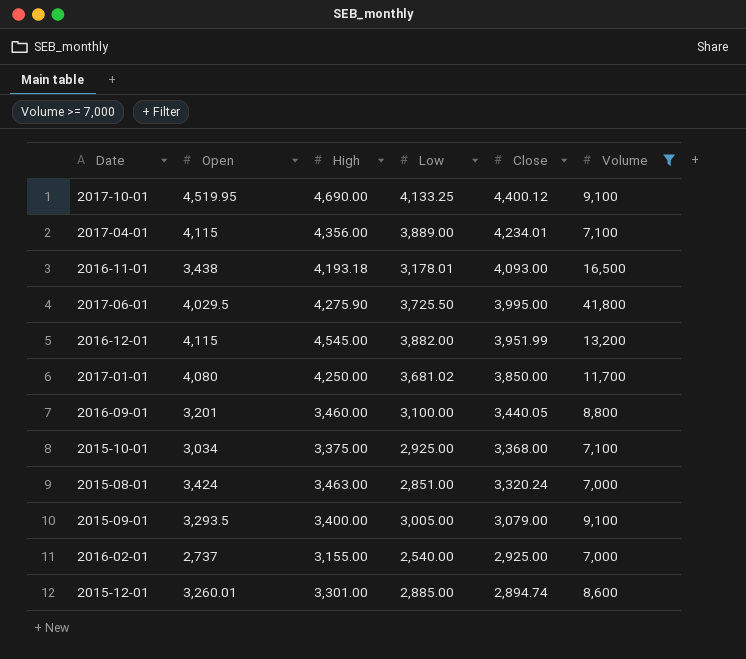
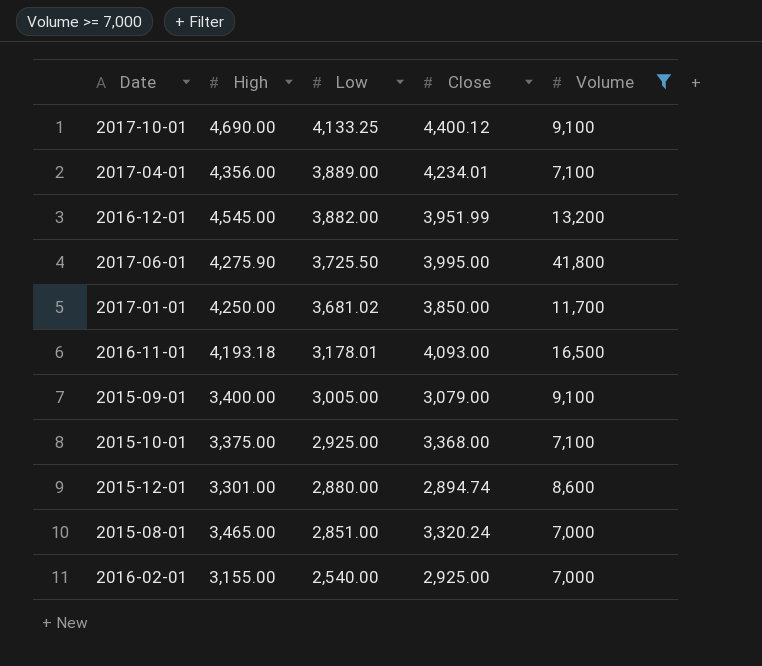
row order: Close descending -> Low descending
column Open | position: 2 -> none
row 2016-09-01: 3,201 | 3,460.00 | 3,100.00 | 3,440.05 | 8,800 -> none
2015-12-01 | Low: 2,885.00 -> 2,880.00
2015-08-01 | High: 3,463.00 -> 3,465.00

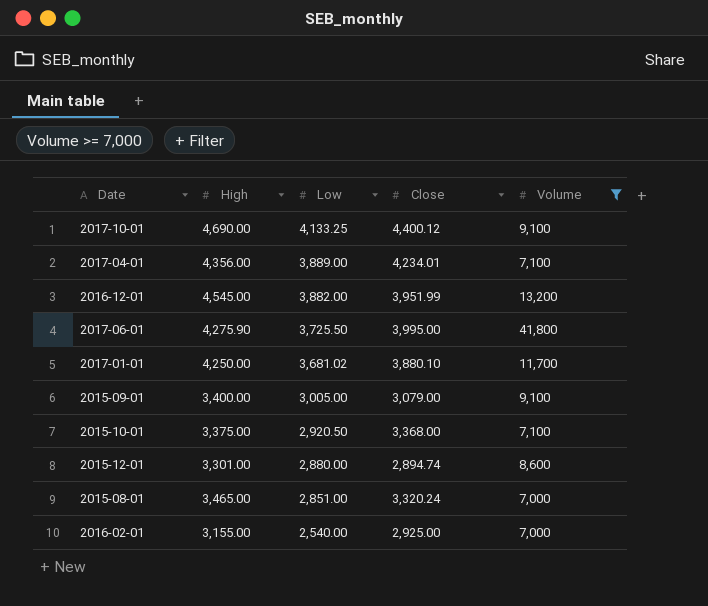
row 2016-11-01: 4,193.18 | 3,178.01 | 4,093.00 | 16,500 -> none
2017-01-01 | Close: 3,850.00 -> 3,880.10
2015-10-01 | Low: 2,925.00 -> 2,920.50

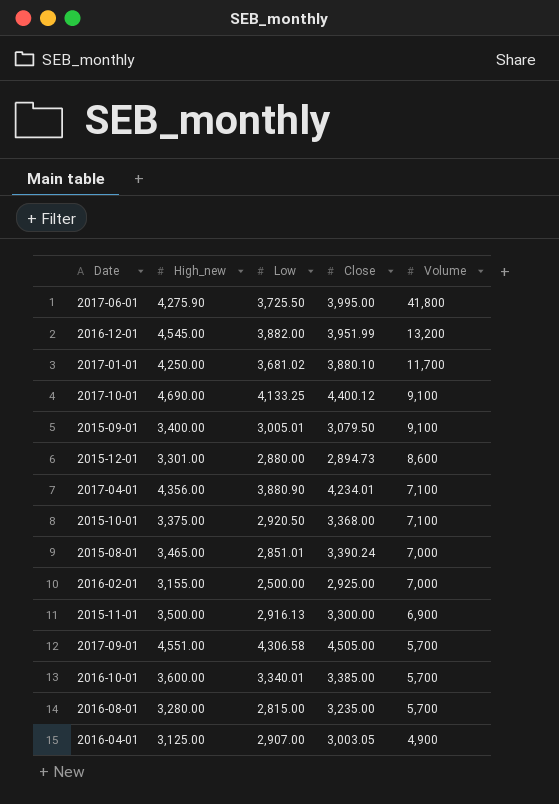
filter: Volume >= 7,000 -> none
row order: Low descending -> Volume descending
column name: High -> High_new
2015-09-01 | Low: 3,005.00 -> 3,005.01
2015-09-01 | Close: 3,079.00 -> 3,079.50
2015-12-01 | Close: 2,894.74 -> 2,894.73
2017-04-01 | Low: 3,889.00 -> 3,880.90
2015-08-01 | Low: 2,851.00 -> 2,851.01
2015-08-01 | Close: 3,320.24 -> 3,390.24
2016-02-01 | Low: 2,540.00 -> 2,500.00

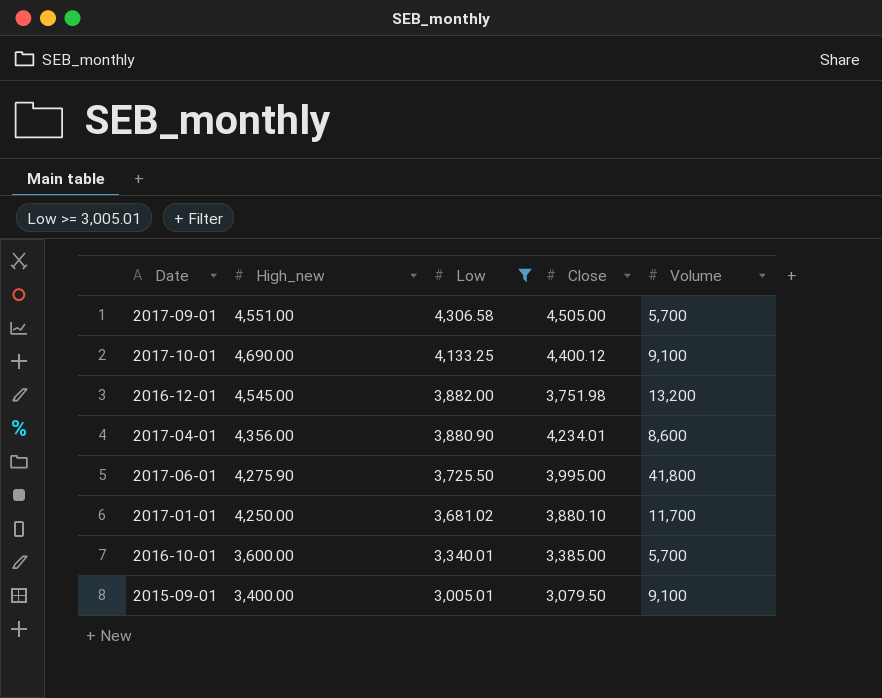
filter: none -> Low >= 3,005.01
row order: Volume descending -> Low descending
2016-12-01 | Close: 3,951.99 -> 3,751.98
2017-04-01 | Volume: 7,100 -> 8,600

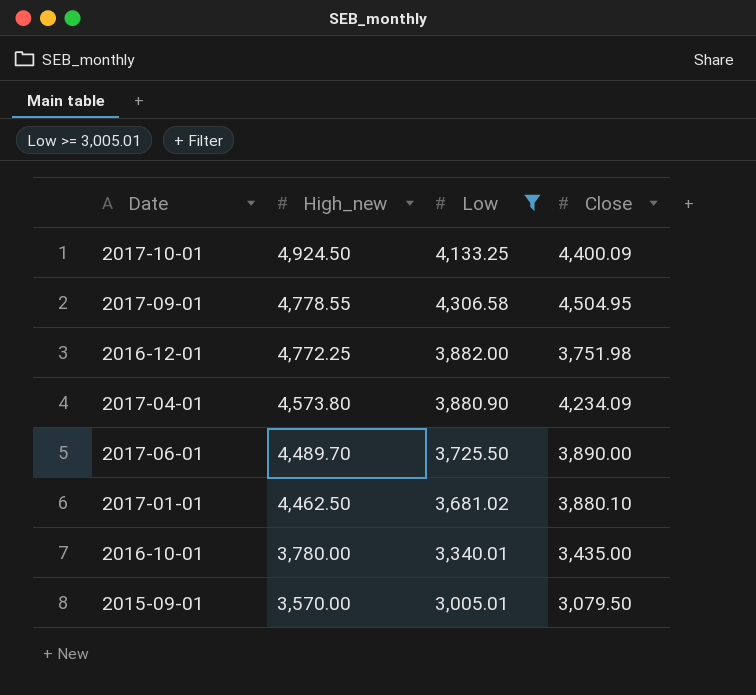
row order: Low descending -> High_new descending
column Volume | position: 5 -> none
2017-10-01 | High_new: 4,690.00 -> 4,924.50
2017-10-01 | Close: 4,400.12 -> 4,400.09
2017-09-01 | High_new: 4,551.00 -> 4,778.55
2017-09-01 | Close: 4,505.00 -> 4,504.95
2016-12-01 | High_new: 4,545.00 -> 4,772.25
2017-04-01 | High_new: 4,356.00 -> 4,573.80
2017-04-01 | Close: 4,234.01 -> 4,234.09
2017-06-01 | High_new: 4,275.90 -> 4,489.70
2017-06-01 | Close: 3,995.00 -> 3,890.00
2017-01-01 | High_new: 4,250.00 -> 4,462.50
2016-10-01 | High_new: 3,600.00 -> 3,780.00
2016-10-01 | Close: 3,385.00 -> 3,435.00
2015-09-01 | High_new: 3,400.00 -> 3,570.00

